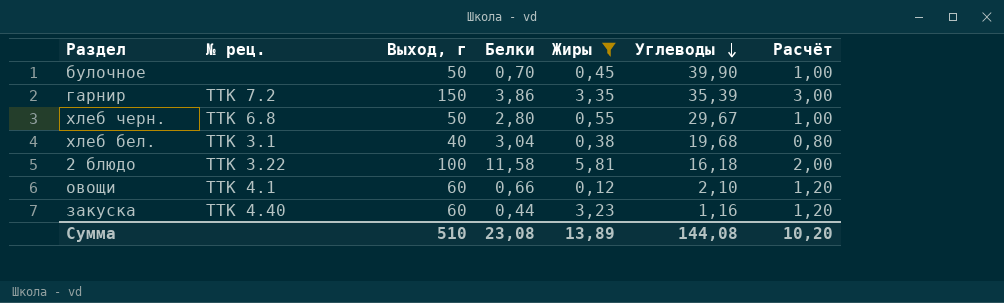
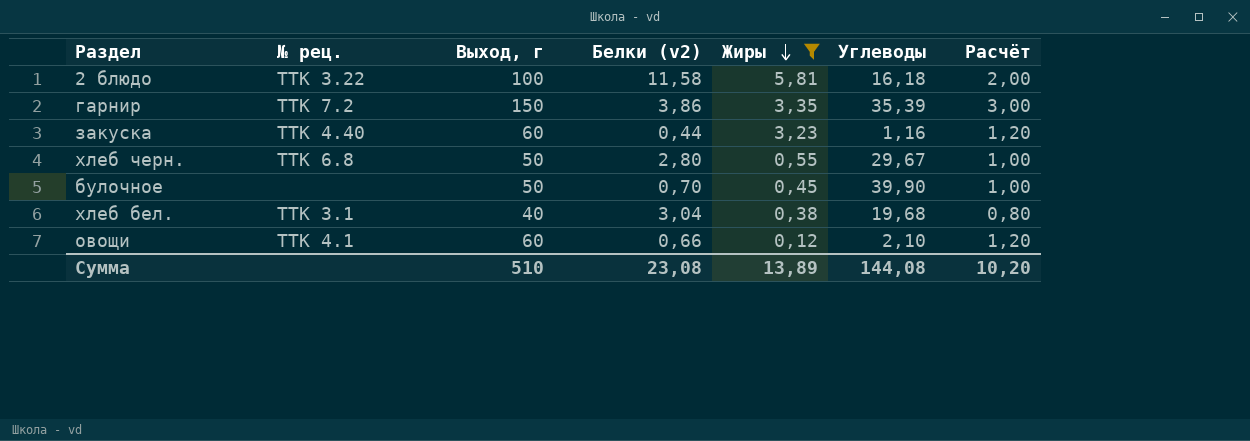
row order: Углеводы descending -> Жиры descending
column name: Белки -> Белки (v2)

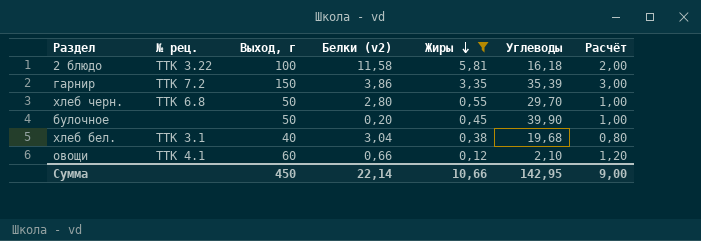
row закуска: ТТК 4.40 | 60 | 0,44 | 3,23 | 1,16 | 1,20 -> none
хлеб черн. | Углеводы: 29,67 -> 29,70
булочное | Белки (v2): 0,70 -> 0,20
Сумма | Выход, г: 510 -> 450
Сумма | Белки (v2): 23,08 -> 22,14
Сумма | Жиры: 13,89 -> 10,66
Сумма | Углеводы: 144,08 -> 142,95
Сумма | Расчёт: 10,20 -> 9,00

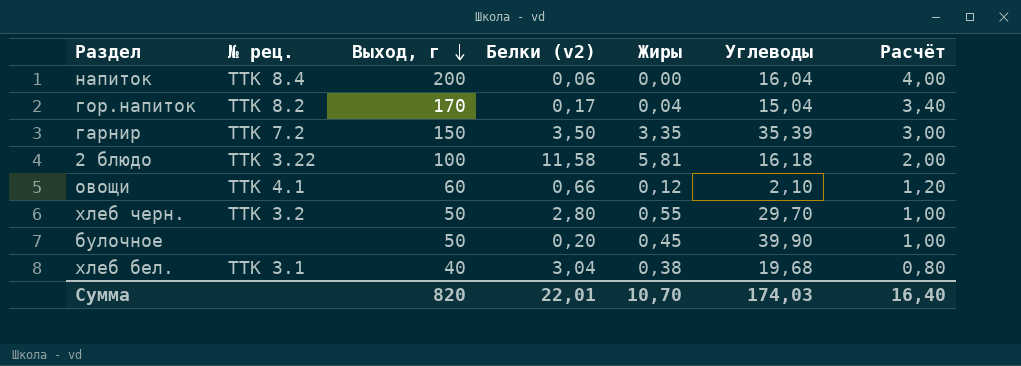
filter: Жиры >= 0,12 -> none
row order: Жиры descending -> Выход, г descending
гарнир | Белки (v2): 3,86 -> 3,50
хлеб черн. | № рец.: ТТК 6.8 -> ТТК 3.2
Сумма | Выход, г: 450 -> 820
Сумма | Белки (v2): 22,14 -> 22,01
Сумма | Жиры: 10,66 -> 10,70
Сумма | Углеводы: 142,95 -> 174,03
Сумма | Расчёт: 9,00 -> 16,40

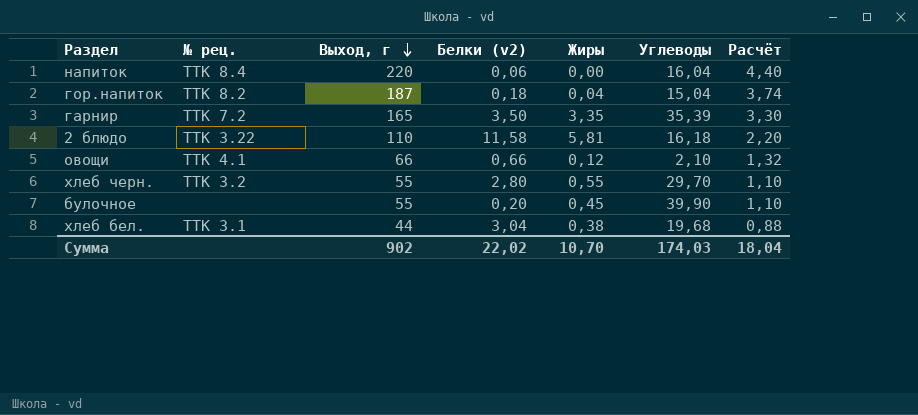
напиток | Выход, г: 200 -> 220
напиток | Расчёт: 4,00 -> 4,40
гор.напиток | Выход, г: 170 -> 187
гор.напиток | Белки (v2): 0,17 -> 0,18
гор.напиток | Расчёт: 3,40 -> 3,74
гарнир | Выход, г: 150 -> 165
гарнир | Расчёт: 3,00 -> 3,30
2 блюдо | Выход, г: 100 -> 110
2 блюдо | Расчёт: 2,00 -> 2,20
овощи | Выход, г: 60 -> 66
овощи | Расчёт: 1,20 -> 1,32
хлеб черн. | Выход, г: 50 -> 55
хлеб черн. | Расчёт: 1,00 -> 1,10
булочное | Выход, г: 50 -> 55
булочное | Расчёт: 1,00 -> 1,10
хлеб бел. | Выход, г: 40 -> 44
хлеб бел. | Расчёт: 0,80 -> 0,88
Сумма | Выход, г: 820 -> 902
Сумма | Белки (v2): 22,01 -> 22,02
Сумма | Расчёт: 16,40 -> 18,04

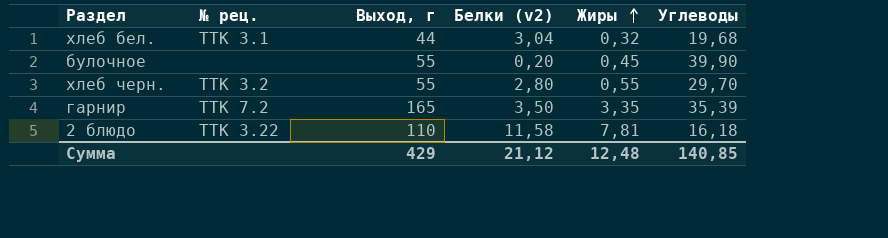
row order: Выход, г descending -> Жиры ascending
column Расчёт | formula: [Выход, г] * 0,02 -> none
row напиток: ТТК 8.4 | 220 | 0,06 | 0,00 | 16,04 | 4,40 -> none
row гор.напиток: ТТК 8.2 | 187 | 0,18 | 0,04 | 15,04 | 3,74 -> none
row овощи: ТТК 4.1 | 66 | 0,66 | 0,12 | 2,10 | 1,32 -> none
хлеб бел. | Жиры: 0,38 -> 0,32
2 блюдо | Жиры: 5,81 -> 7,81
Сумма | Выход, г: 902 -> 429
Сумма | Белки (v2): 22,02 -> 21,12
Сумма | Жиры: 10,70 -> 12,48
Сумма | Углеводы: 174,03 -> 140,85

